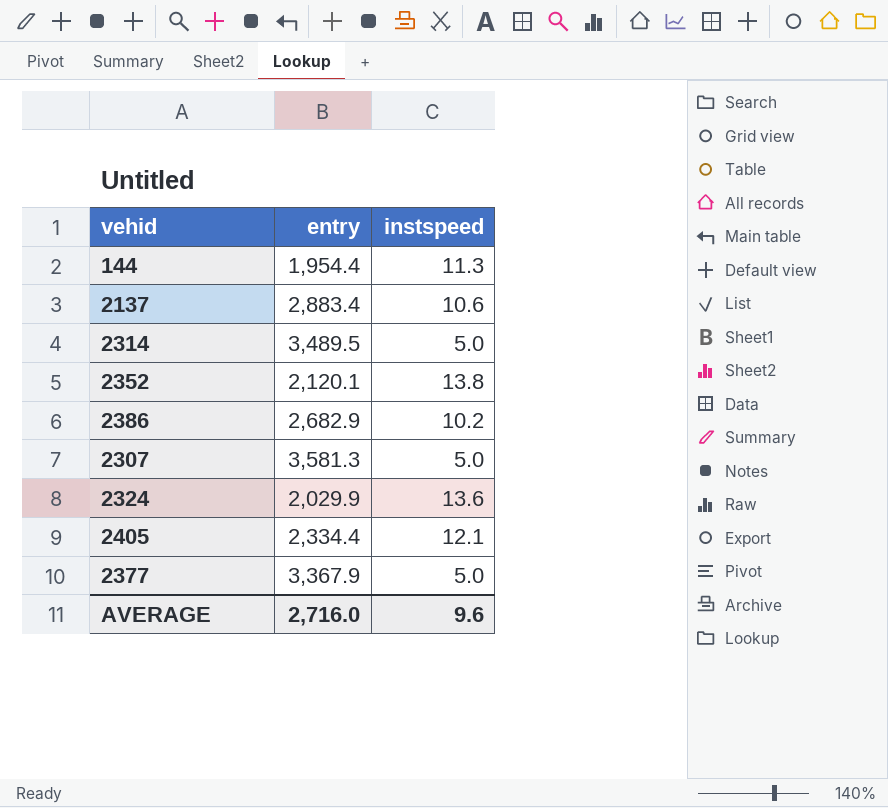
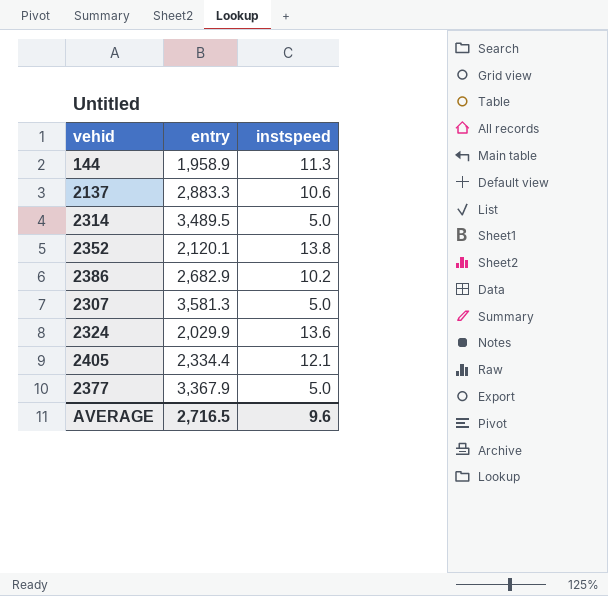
144 | entry: 1,954.4 -> 1,958.9
2137 | entry: 2,883.4 -> 2,883.3
AVERAGE | entry: 2,716.0 -> 2,716.5

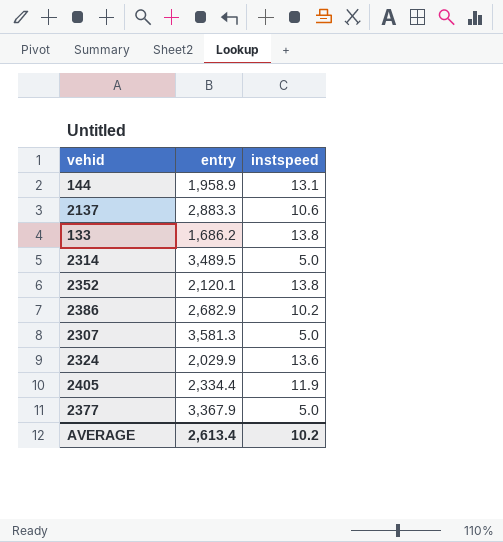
144 | instspeed: 11.3 -> 13.1
row 133: none -> 1,686.2 | 13.8
2405 | instspeed: 12.1 -> 11.9
AVERAGE | entry: 2,716.5 -> 2,613.4
AVERAGE | instspeed: 9.6 -> 10.2

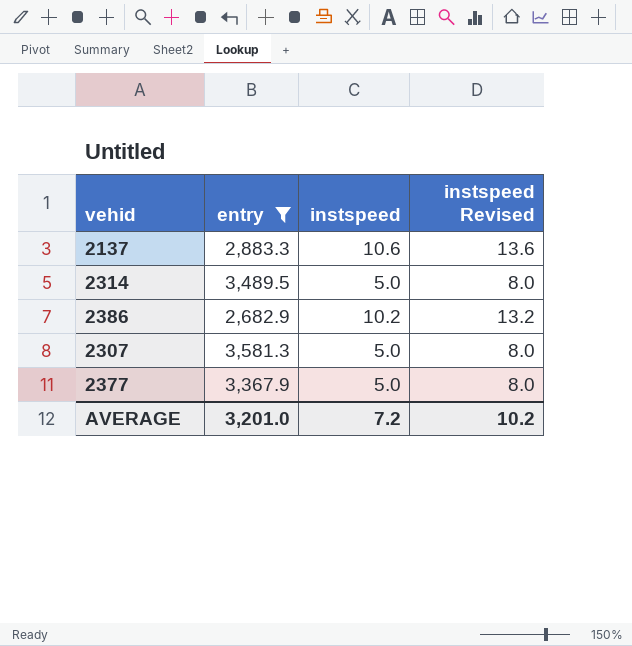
filter: none -> entry >= 2,682.9
column instspeed Revised | formula: none -> [instspeed] + 3
AVERAGE | entry: 2,613.4 -> 3,201.0
AVERAGE | instspeed: 10.2 -> 7.2

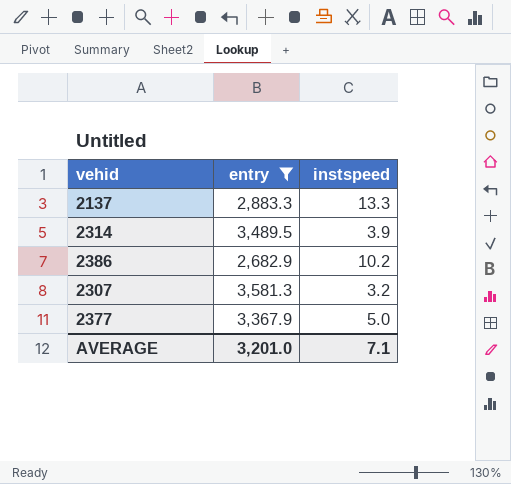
column instspeed Revised | formula: [instspeed] + 3 -> none
2137 | instspeed: 10.6 -> 13.3
2314 | instspeed: 5.0 -> 3.9
2307 | instspeed: 5.0 -> 3.2
AVERAGE | instspeed: 7.2 -> 7.1

